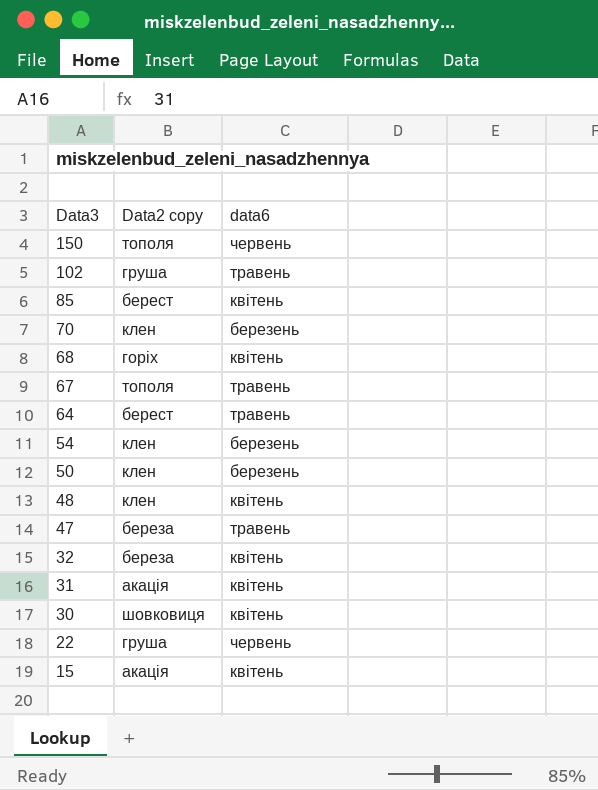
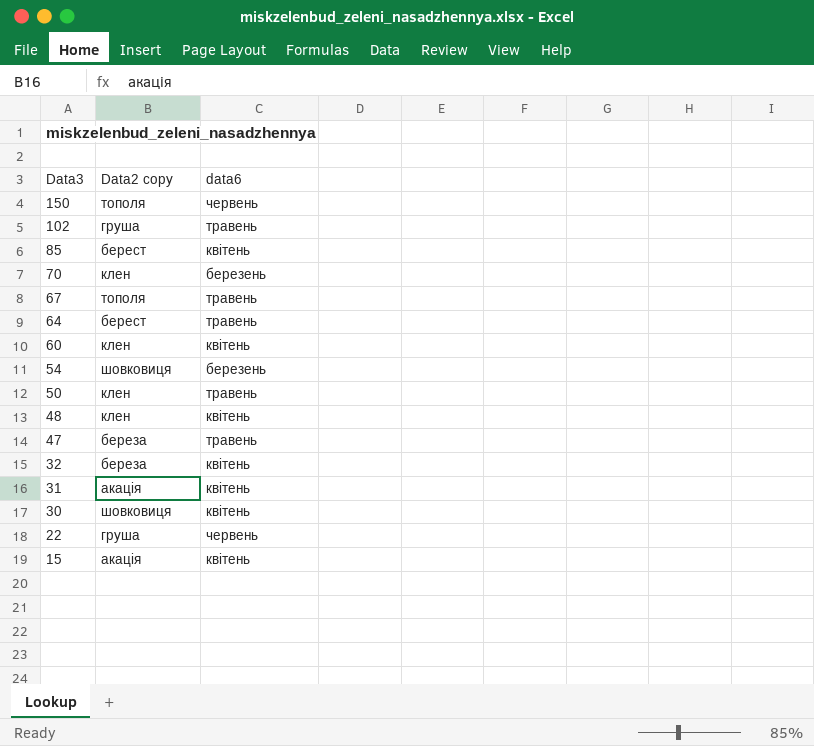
row 68: горіх | квітень -> none
row 60: none -> клен | квітень
54 | Data2 copy: клен -> шовковиця
50 | data6: березень -> травень

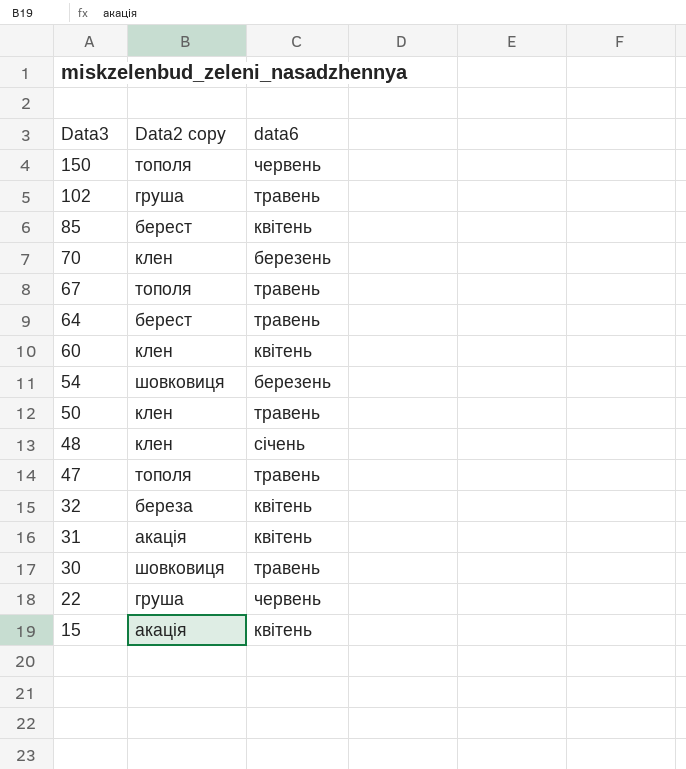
48 | data6: квітень -> січень
47 | Data2 copy: береза -> тополя
30 | data6: квітень -> травень

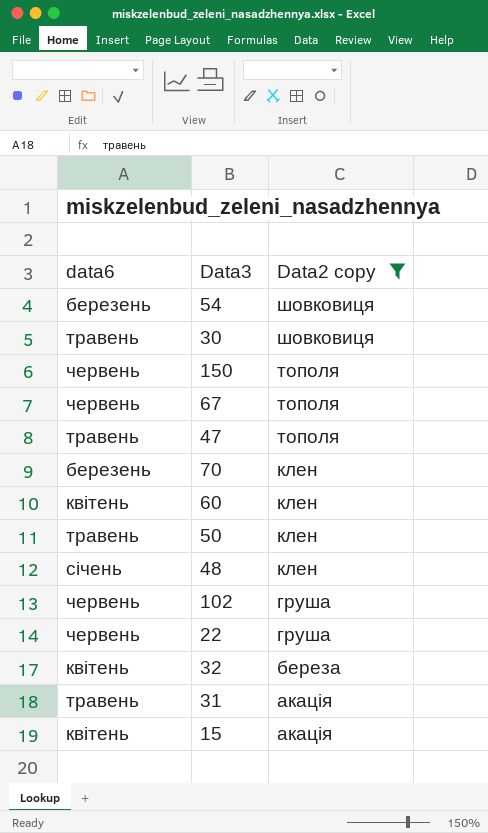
filter: none -> Data2 copy != берест
row order: Data3 descending -> Data2 copy descending
column data6 | position: 3 -> 1
67 | data6: травень -> червень
102 | data6: травень -> червень
31 | data6: квітень -> травень

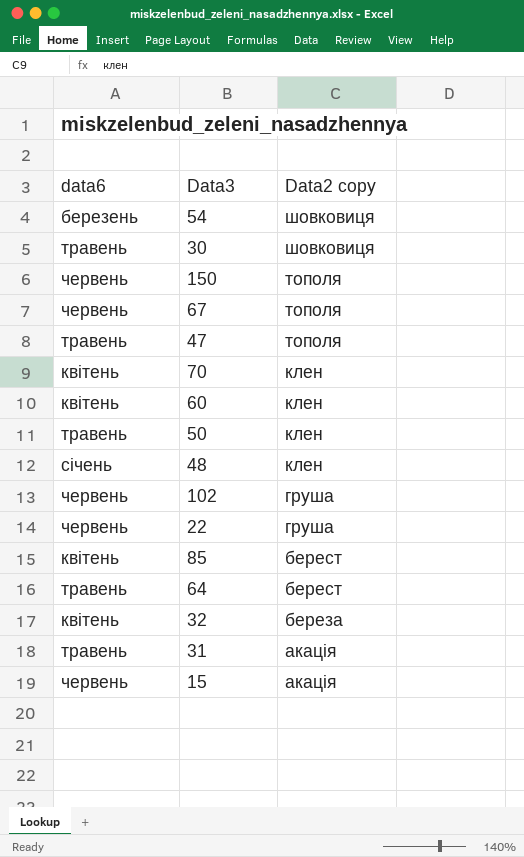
filter: Data2 copy != берест -> none
70 | data6: березень -> квітень
15 | data6: квітень -> червень

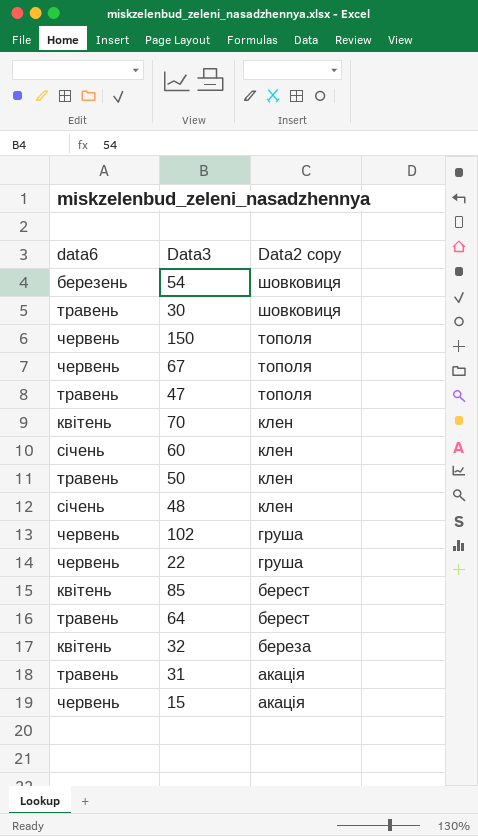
60 | data6: квітень -> січень

